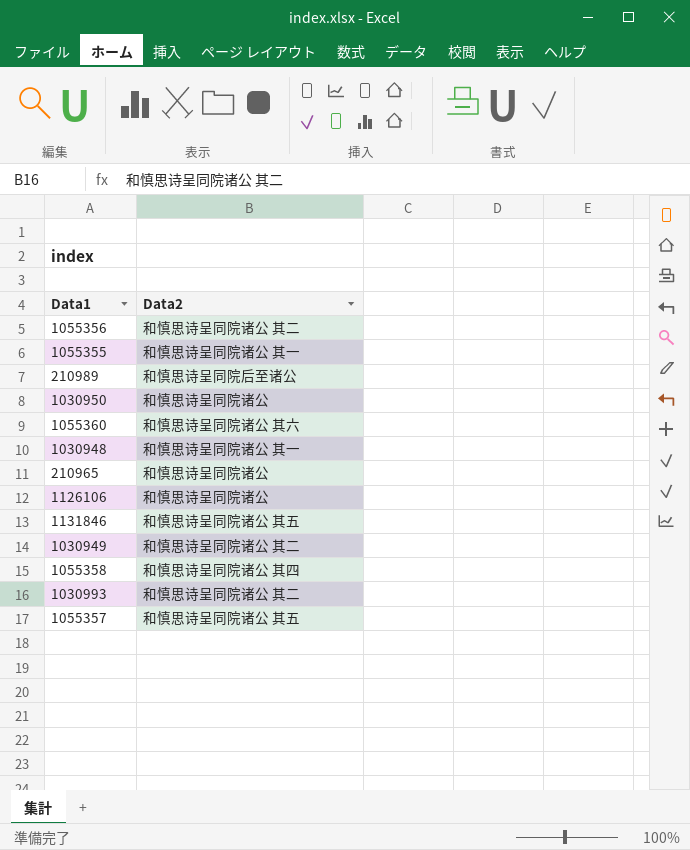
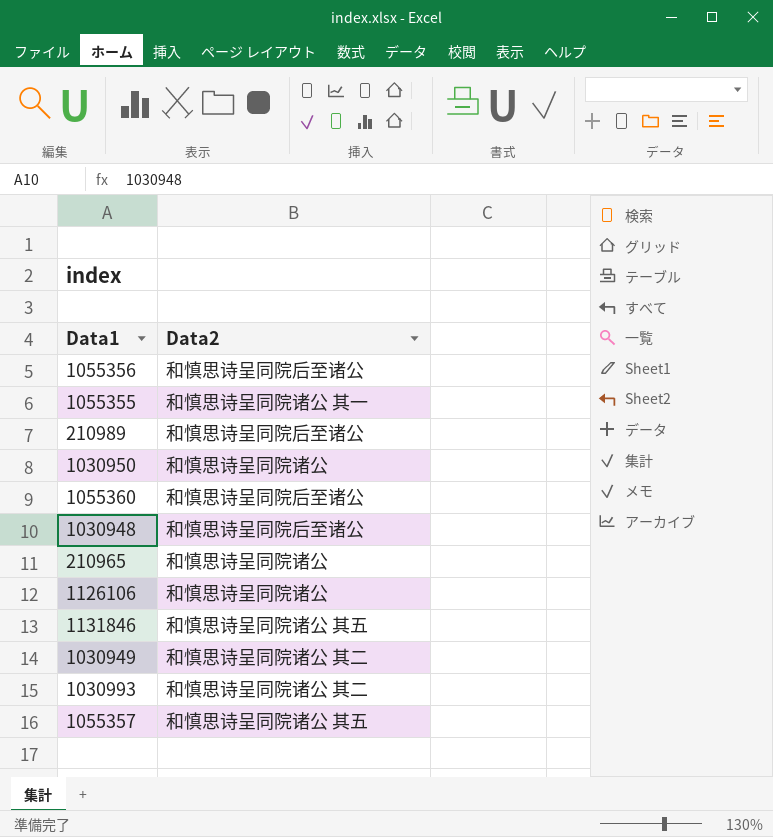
row 1055358: 和慎思诗呈同院诸公 其四 -> none
1055356 | Data2: 和慎思诗呈同院诸公 其二 -> 和慎思诗呈同院后至诸公
1055360 | Data2: 和慎思诗呈同院诸公 其六 -> 和慎思诗呈同院后至诸公
1030948 | Data2: 和慎思诗呈同院诸公 其一 -> 和慎思诗呈同院后至诸公

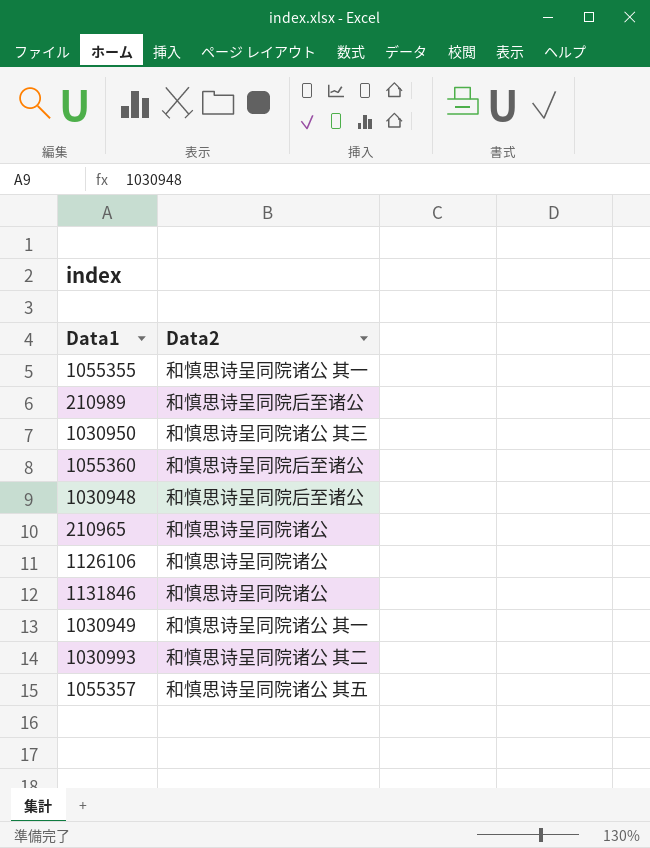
row 1055356: 和慎思诗呈同院后至诸公 -> none
1030950 | Data2: 和慎思诗呈同院诸公 -> 和慎思诗呈同院诸公 其三
1131846 | Data2: 和慎思诗呈同院诸公 其五 -> 和慎思诗呈同院诸公
1030949 | Data2: 和慎思诗呈同院诸公 其二 -> 和慎思诗呈同院诸公 其一

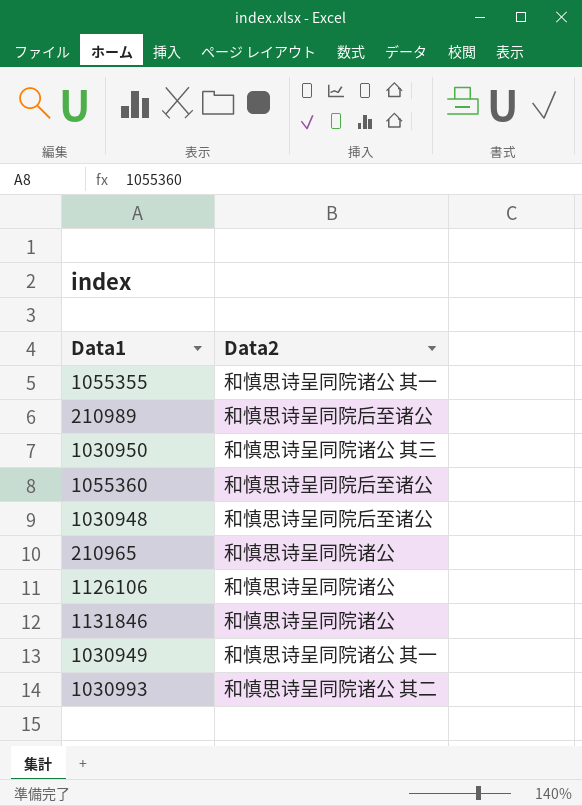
row 1055357: 和慎思诗呈同院诸公 其五 -> none

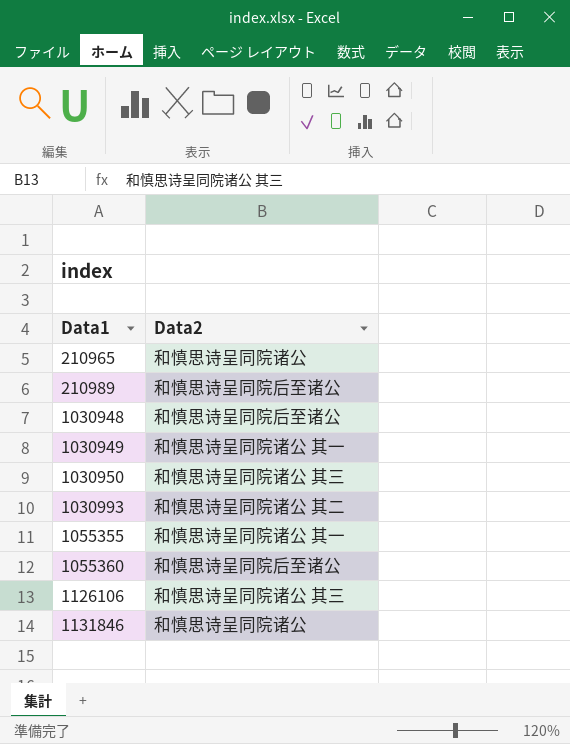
row order: none -> Data1 ascending
1126106 | Data2: 和慎思诗呈同院诸公 -> 和慎思诗呈同院诸公 其三

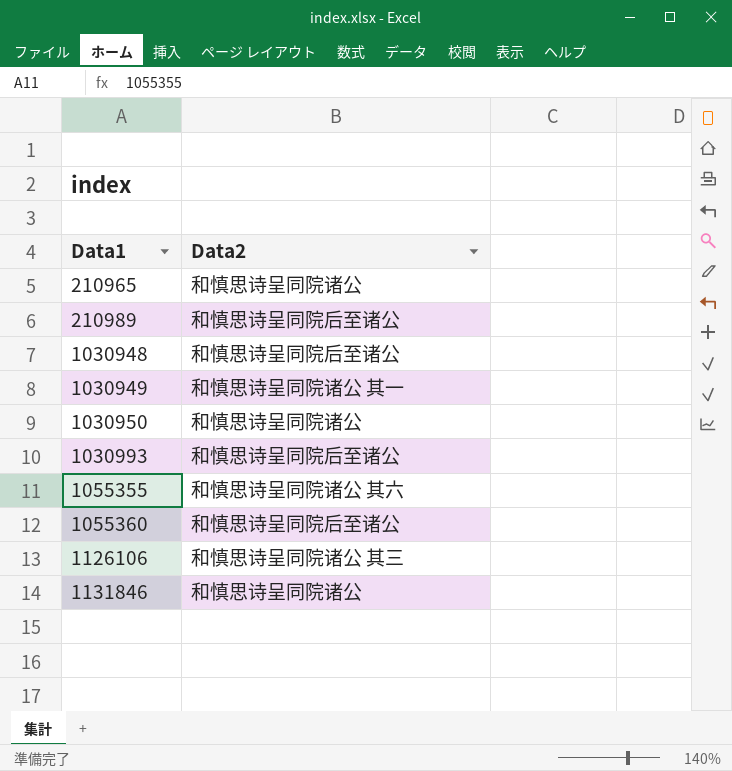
1030950 | Data2: 和慎思诗呈同院诸公 其三 -> 和慎思诗呈同院诸公
1030993 | Data2: 和慎思诗呈同院诸公 其二 -> 和慎思诗呈同院后至诸公
1055355 | Data2: 和慎思诗呈同院诸公 其一 -> 和慎思诗呈同院诸公 其六

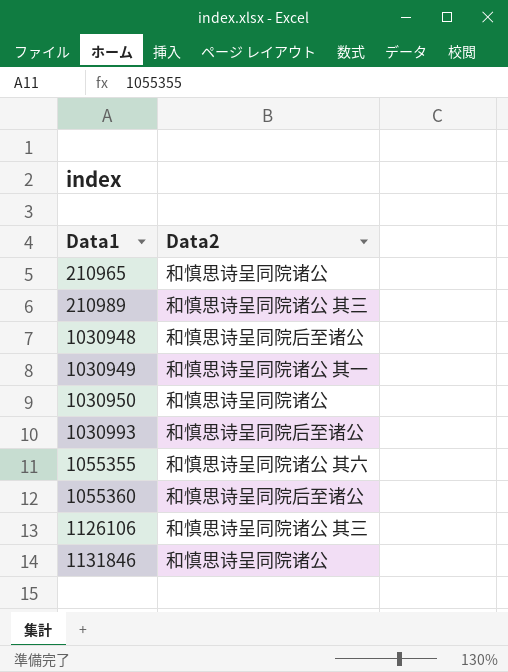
210989 | Data2: 和慎思诗呈同院后至诸公 -> 和慎思诗呈同院诸公 其三

